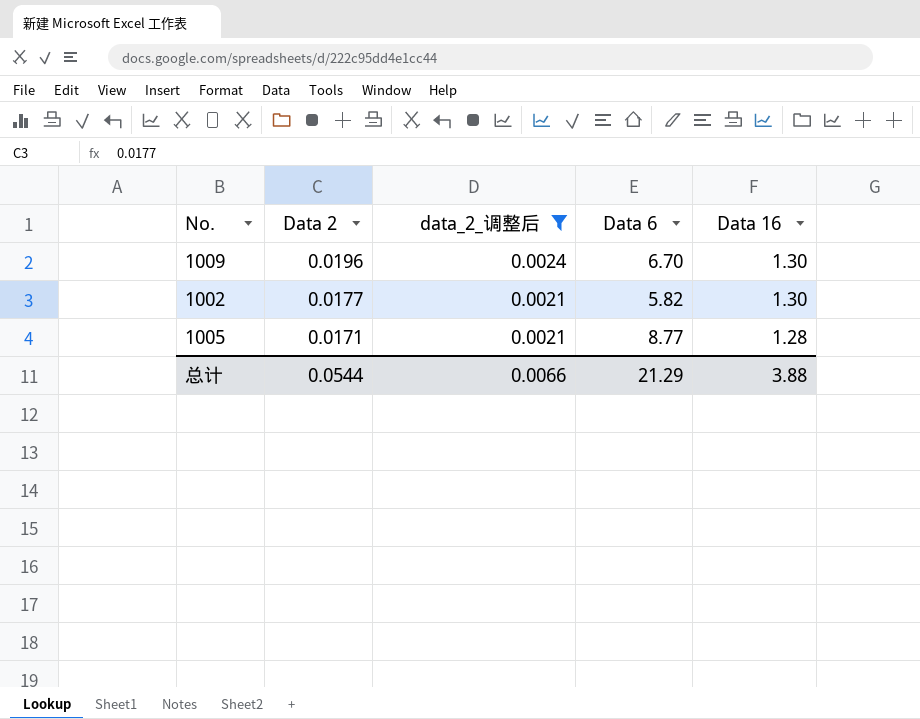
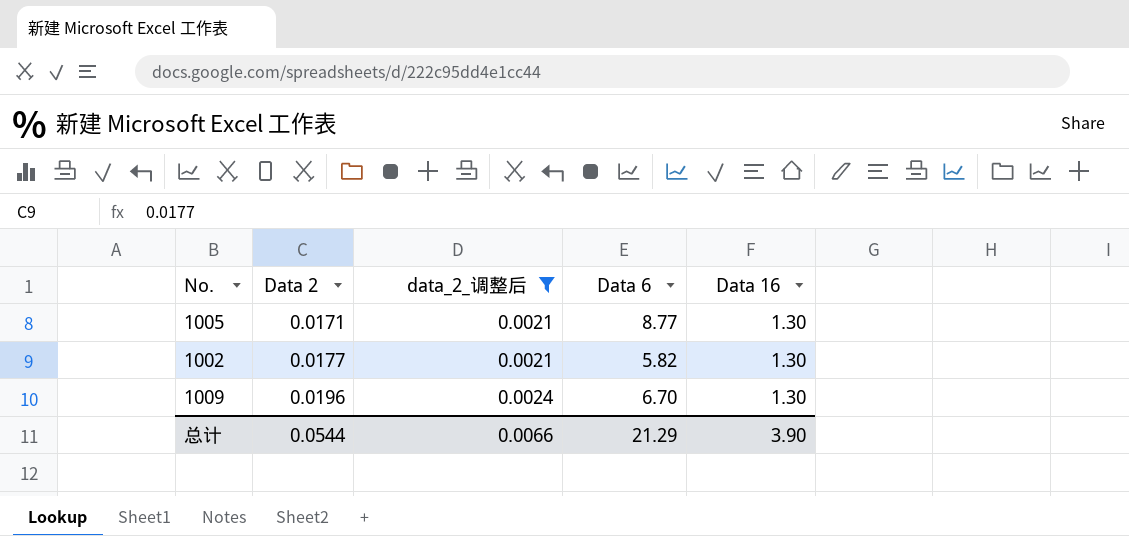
row order: Data 2 descending -> Data 2 ascending
1005 | Data 16: 1.28 -> 1.30
总计 | Data 16: 3.88 -> 3.90

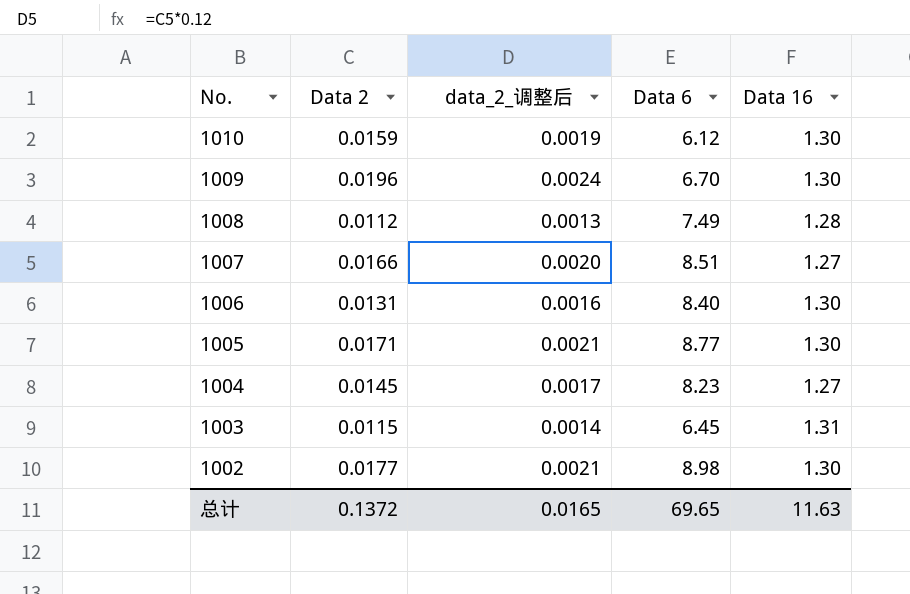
filter: data_2_调整后 >= 0.0021 -> none
row order: Data 2 ascending -> No. descending
1002 | Data 6: 5.82 -> 8.98
总计 | Data 2: 0.0544 -> 0.1372
总计 | data_2_调整后: 0.0066 -> 0.0165
总计 | Data 6: 21.29 -> 69.65
总计 | Data 16: 3.90 -> 11.63

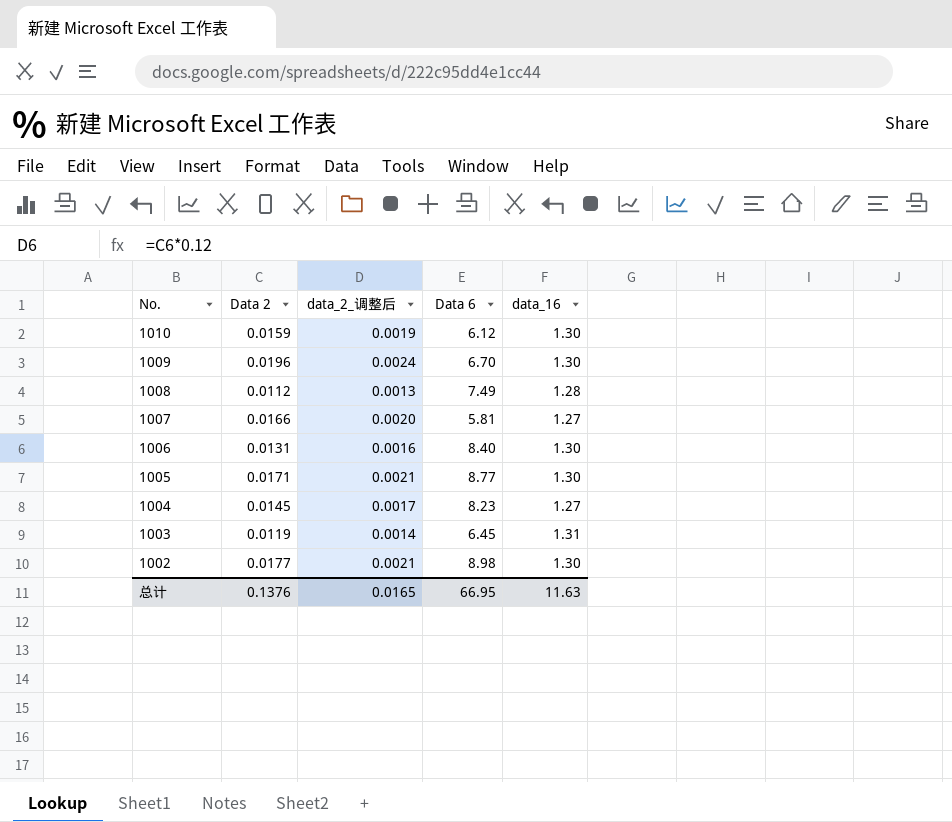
column name: Data 16 -> data_16
1007 | Data 6: 8.51 -> 5.81
1003 | Data 2: 0.0115 -> 0.0119
总计 | Data 2: 0.1372 -> 0.1376
总计 | Data 6: 69.65 -> 66.95

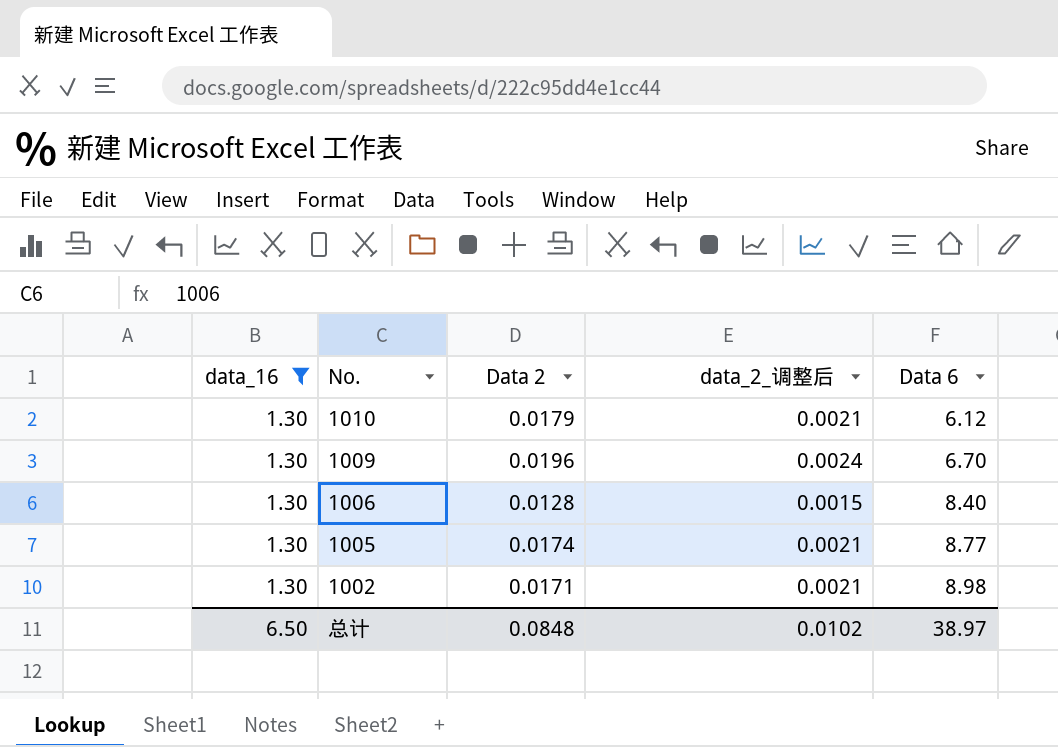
filter: none -> data_16 = 1.30
column data_16 | position: 5 -> 1
1010 | Data 2: 0.0159 -> 0.0179
1010 | data_2_调整后: 0.0019 -> 0.0021
1006 | Data 2: 0.0131 -> 0.0128
1006 | data_2_调整后: 0.0016 -> 0.0015
1005 | Data 2: 0.0171 -> 0.0174
1002 | Data 2: 0.0177 -> 0.0171
总计 | data_16: 11.63 -> 6.50
总计 | Data 2: 0.1376 -> 0.0848
总计 | data_2_调整后: 0.0165 -> 0.0102
总计 | Data 6: 66.95 -> 38.97

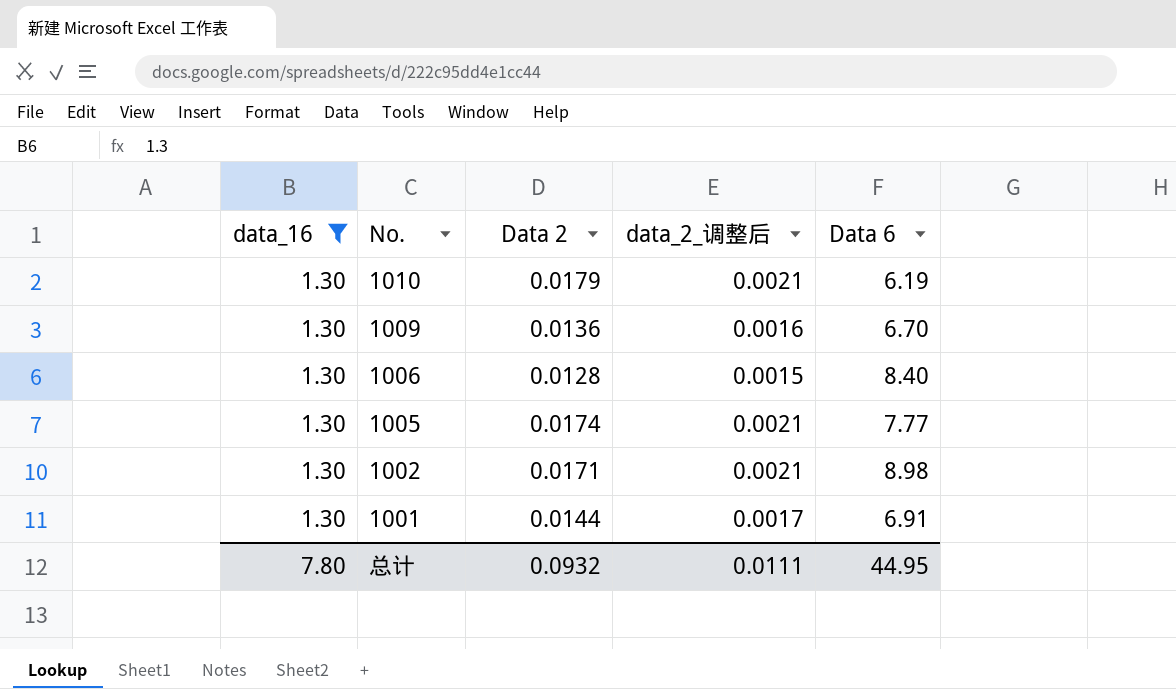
1010 | Data 6: 6.12 -> 6.19
1009 | Data 2: 0.0196 -> 0.0136
1009 | data_2_调整后: 0.0024 -> 0.0016
1005 | Data 6: 8.77 -> 7.77
row 1001: none -> 1.30 | 0.0144 | 0.0017 | 6.91
总计 | data_16: 6.50 -> 7.80
总计 | Data 2: 0.0848 -> 0.0932
总计 | data_2_调整后: 0.0102 -> 0.0111
总计 | Data 6: 38.97 -> 44.95

